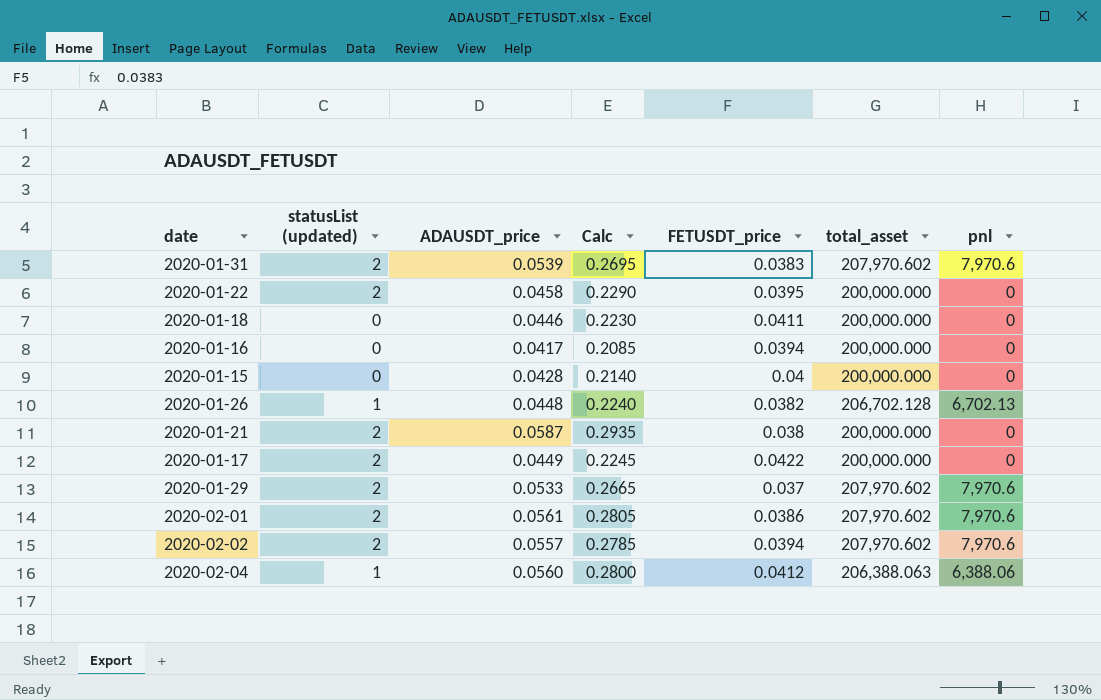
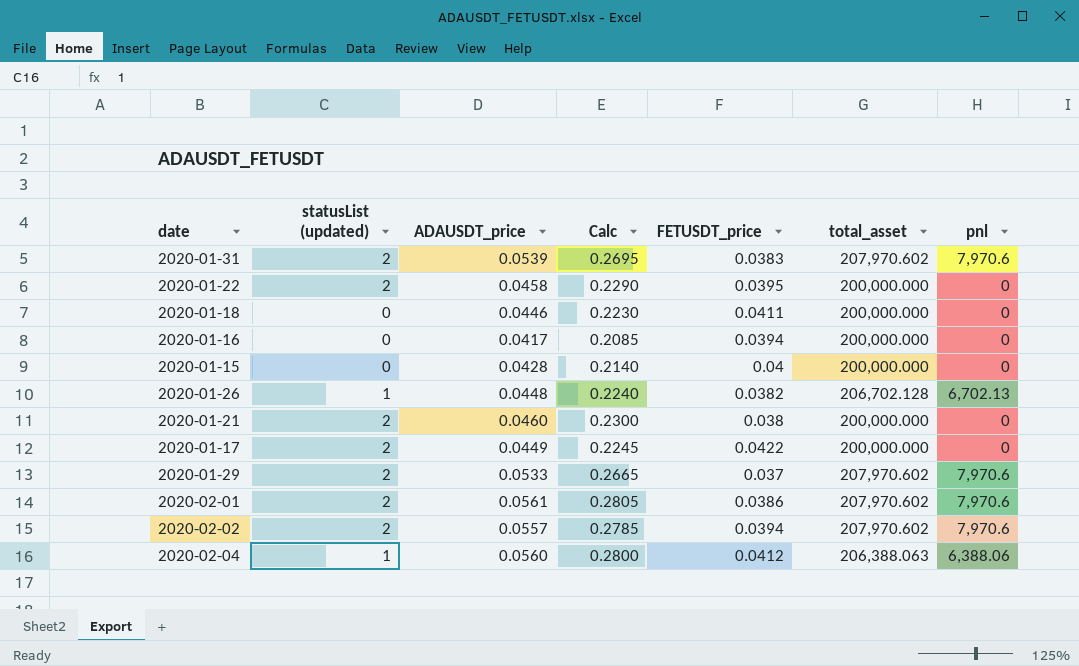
2020-01-21 | ADAUSDT_price: 0.0587 -> 0.0460
2020-01-21 | Calc: 0.2935 -> 0.2300

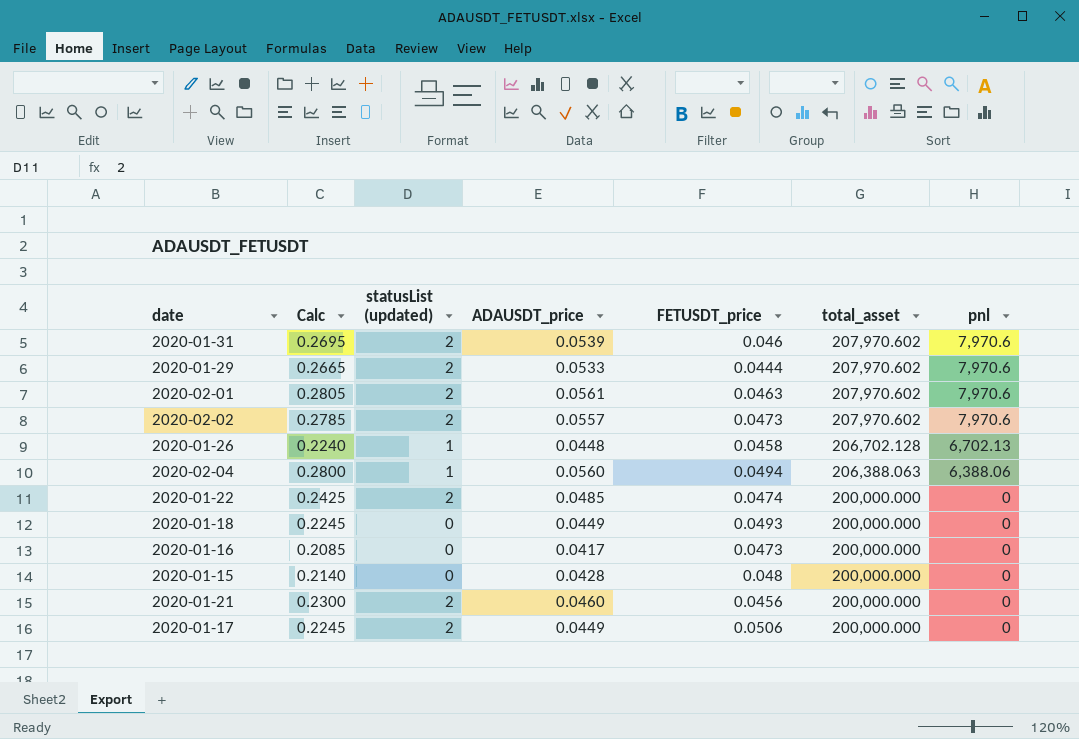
row order: none -> total_asset descending
column Calc | position: 4 -> 2
2020-01-31 | FETUSDT_price: 0.0383 -> 0.046
2020-01-29 | FETUSDT_price: 0.037 -> 0.0444
2020-02-01 | FETUSDT_price: 0.0386 -> 0.0463
2020-02-02 | FETUSDT_price: 0.0394 -> 0.0473
2020-01-26 | FETUSDT_price: 0.0382 -> 0.0458
2020-02-04 | FETUSDT_price: 0.0412 -> 0.0494
2020-01-22 | Calc: 0.2290 -> 0.2425
2020-01-22 | ADAUSDT_price: 0.0458 -> 0.0485
2020-01-22 | FETUSDT_price: 0.0395 -> 0.0474
2020-01-18 | Calc: 0.2230 -> 0.2245
2020-01-18 | ADAUSDT_price: 0.0446 -> 0.0449
2020-01-18 | FETUSDT_price: 0.0411 -> 0.0493
2020-01-16 | FETUSDT_price: 0.0394 -> 0.0473
2020-01-15 | FETUSDT_price: 0.04 -> 0.048
2020-01-21 | FETUSDT_price: 0.038 -> 0.0456
2020-01-17 | FETUSDT_price: 0.0422 -> 0.0506

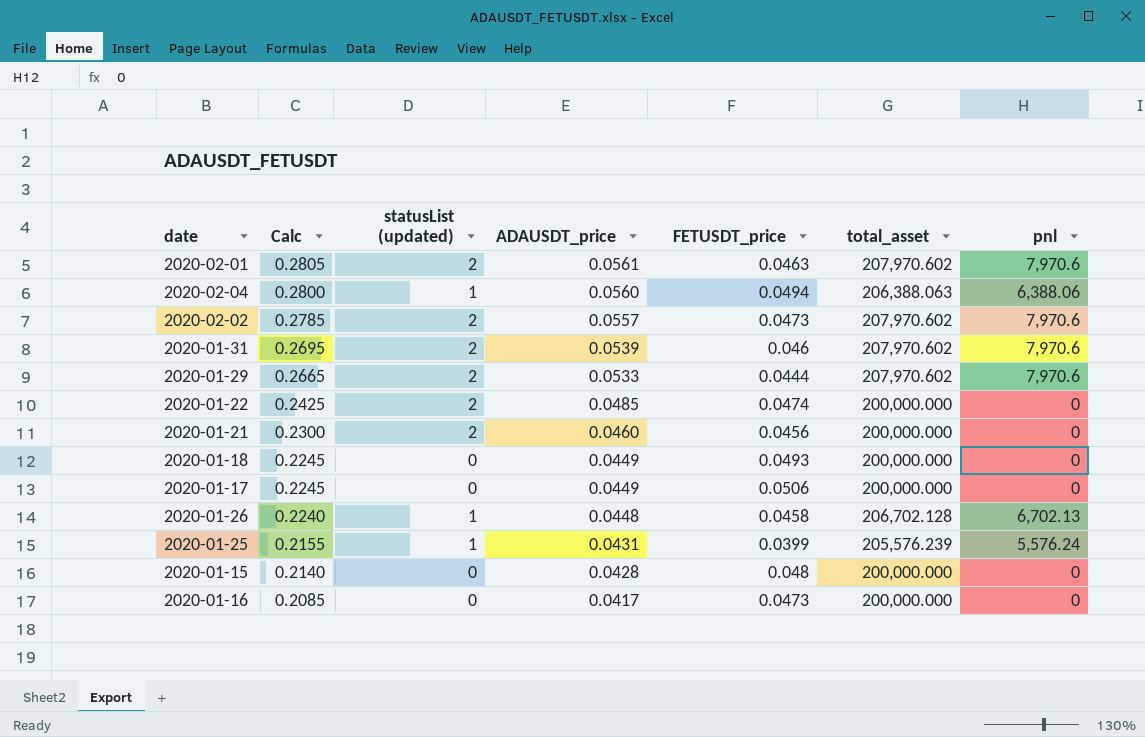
row order: total_asset descending -> Calc descending
2020-01-17 | statusList (updated): 2 -> 0
row 2020-01-25: none -> 0.2155 | 1 | 0.0431 | 0.0399 | 205,576.239 | 5,576.24

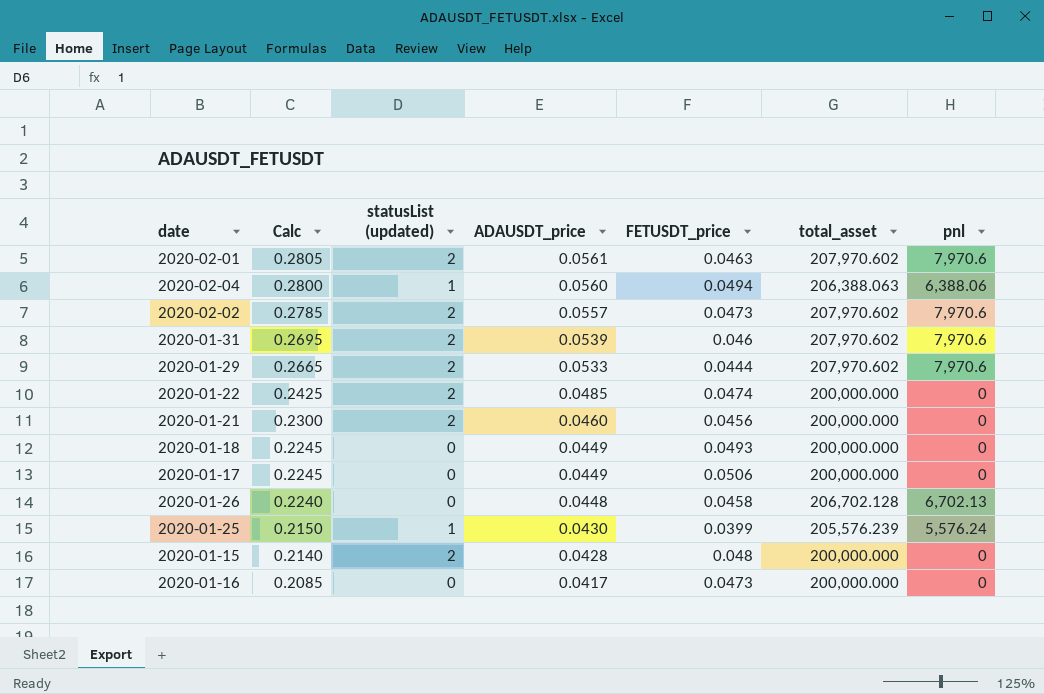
2020-01-26 | statusList (updated): 1 -> 0
2020-01-25 | Calc: 0.2155 -> 0.2150
2020-01-25 | ADAUSDT_price: 0.0431 -> 0.0430
2020-01-15 | statusList (updated): 0 -> 2

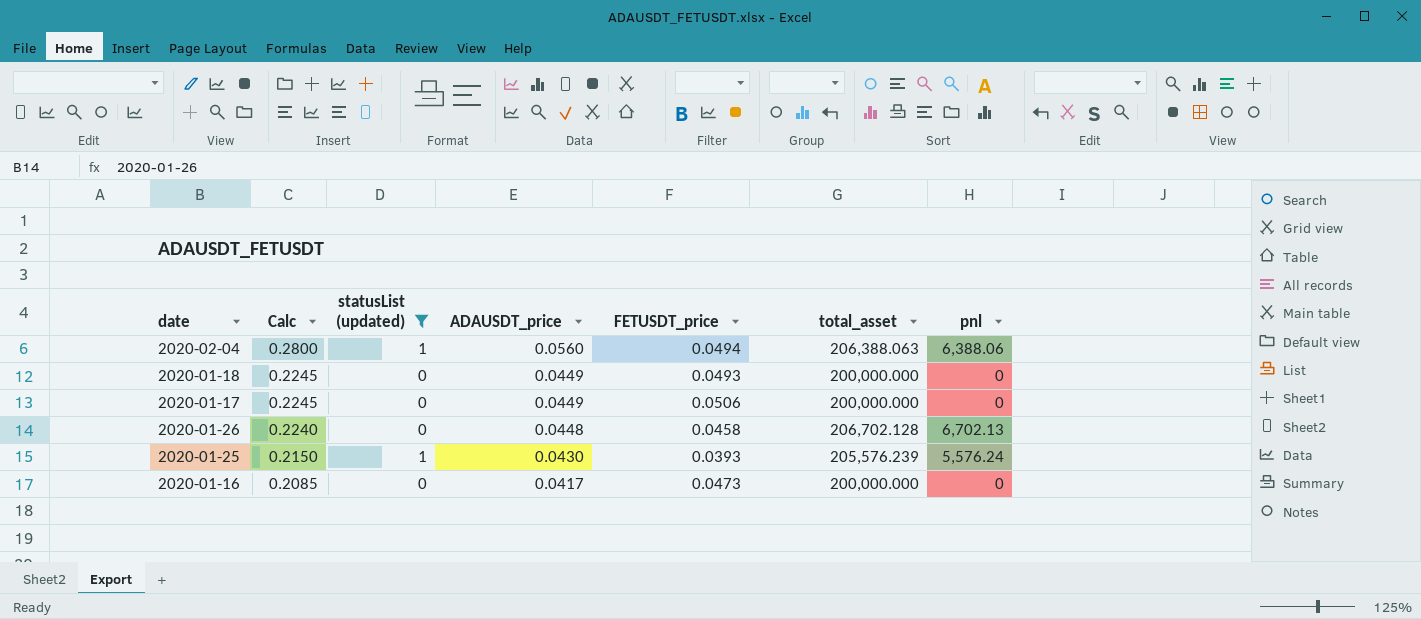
filter: none -> statusList (updated) != 2
2020-01-25 | FETUSDT_price: 0.0399 -> 0.0393

